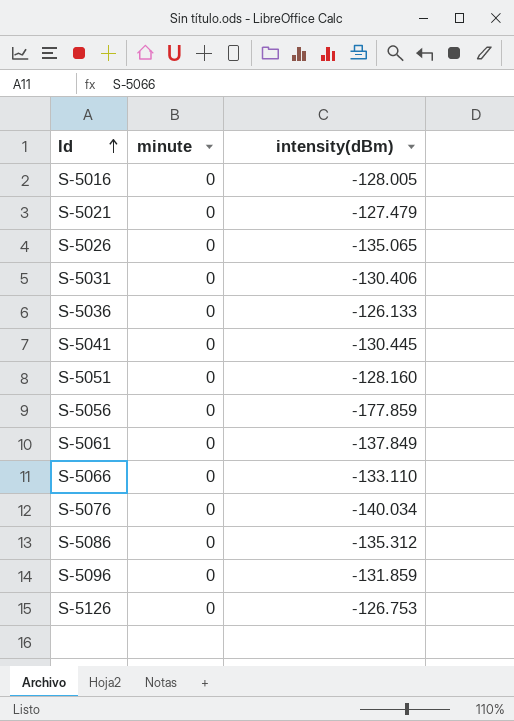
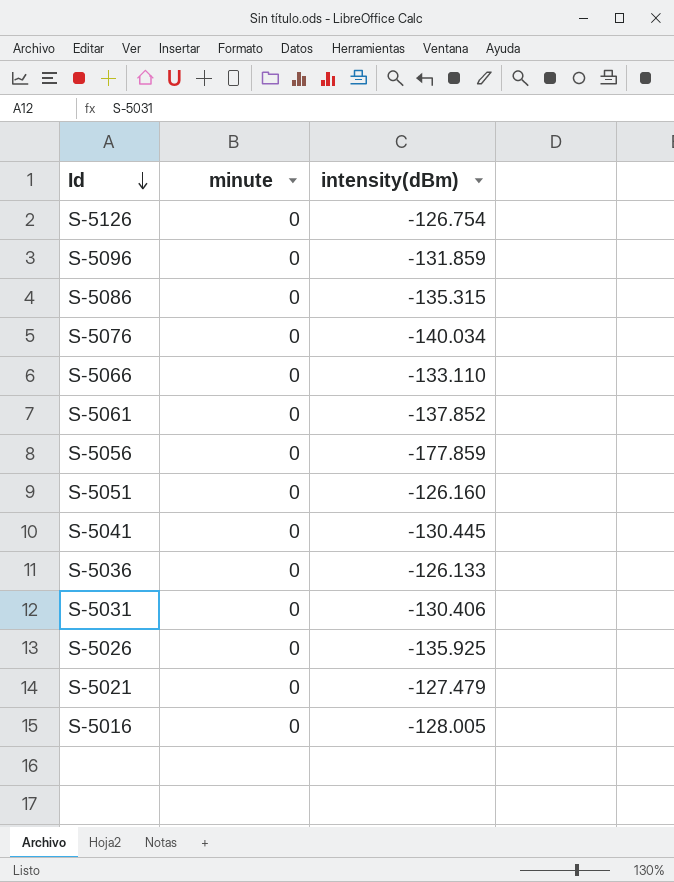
row order: Id ascending -> Id descending
S-5126 | intensity(dBm): -126.753 -> -126.754
S-5086 | intensity(dBm): -135.312 -> -135.315
S-5061 | intensity(dBm): -137.849 -> -137.852
S-5051 | intensity(dBm): -128.160 -> -126.160
S-5026 | intensity(dBm): -135.065 -> -135.925

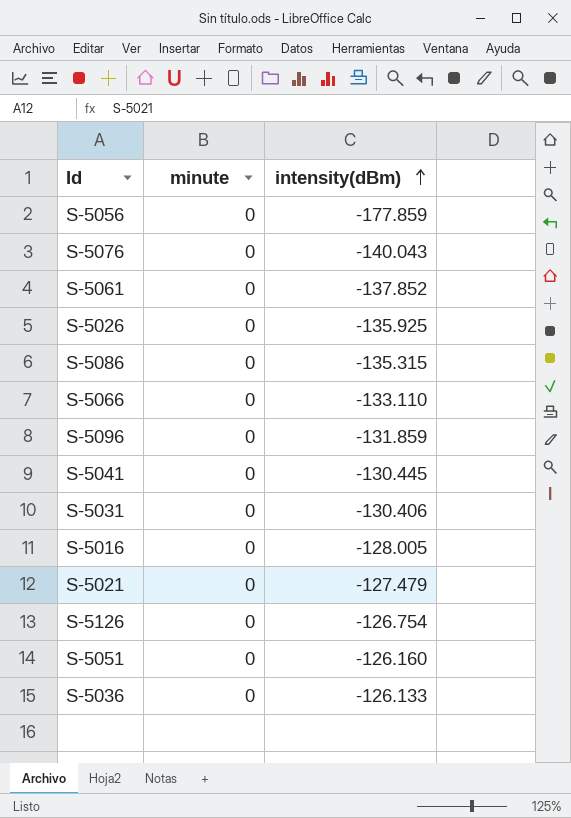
row order: Id descending -> intensity(dBm) ascending
S-5076 | intensity(dBm): -140.034 -> -140.043

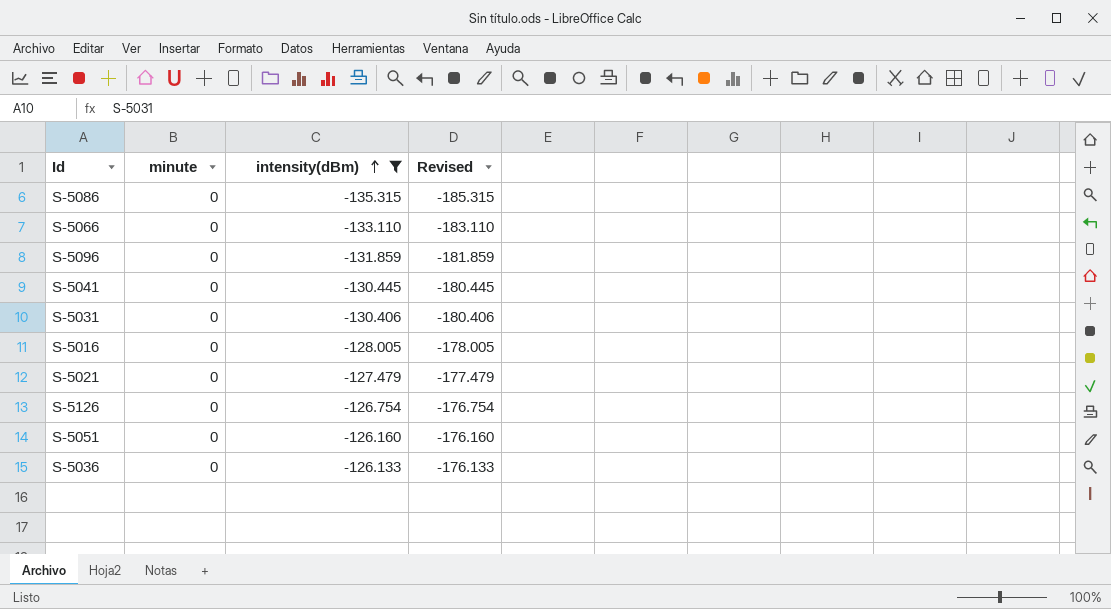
filter: none -> intensity(dBm) >= -135.315
column Revised | formula: none -> [intensity(dBm)] - 50

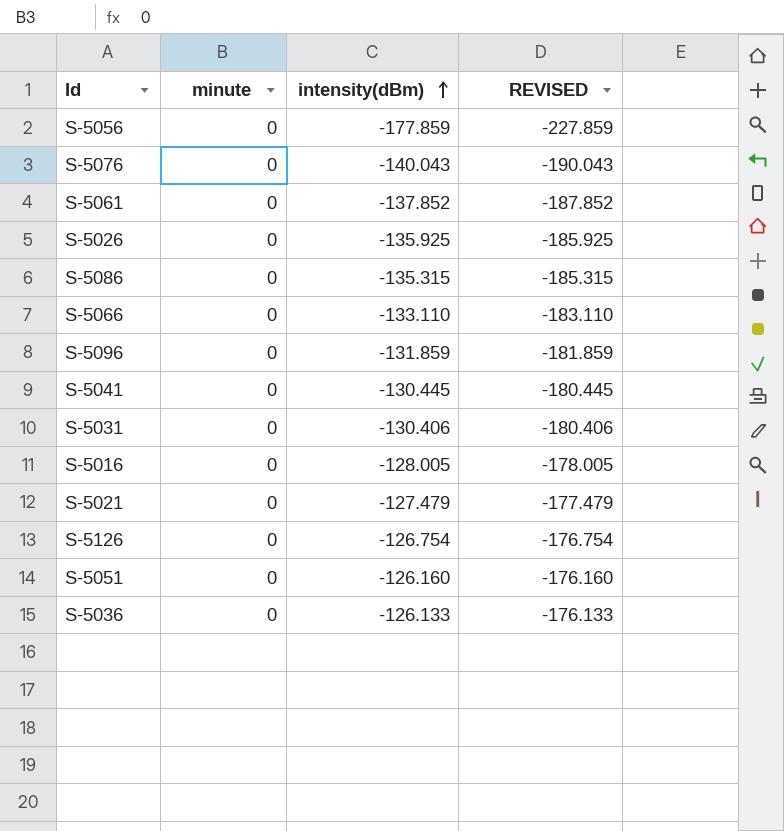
filter: intensity(dBm) >= -135.315 -> none
column name: Revised -> REVISED

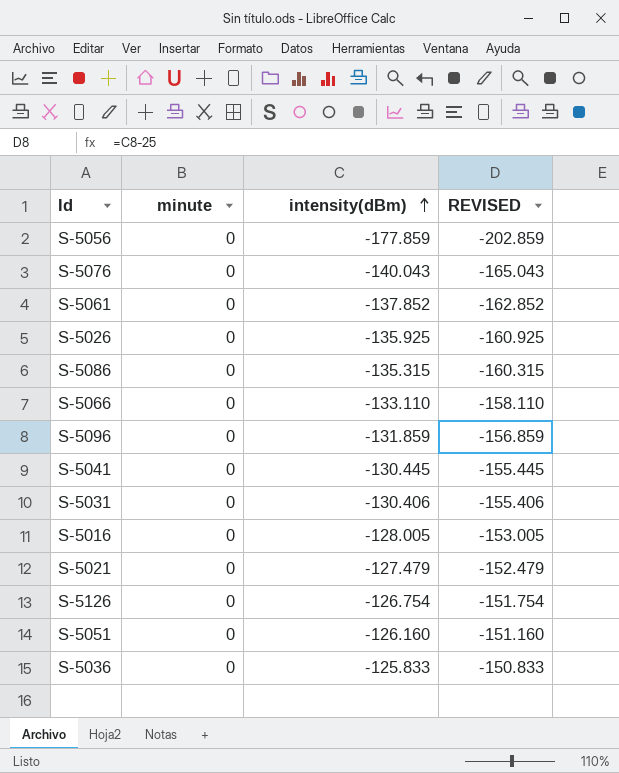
column REVISED | formula: [intensity(dBm)] - 50 -> [intensity(dBm)] - 25
S-5036 | intensity(dBm): -126.133 -> -125.833

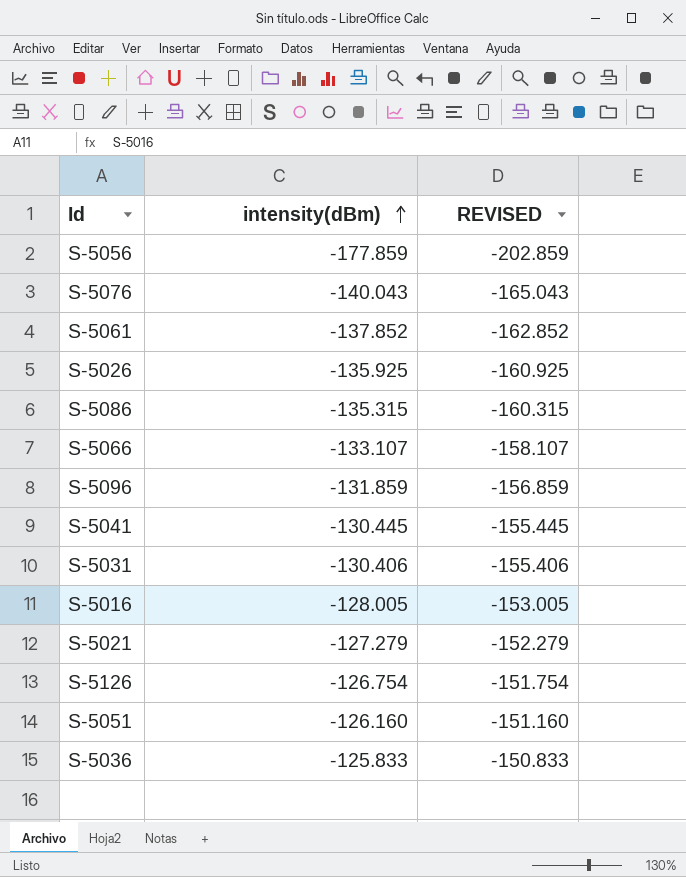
column minute | position: 2 -> none
S-5066 | intensity(dBm): -133.110 -> -133.107
S-5066 | REVISED: -158.110 -> -158.107
S-5021 | intensity(dBm): -127.479 -> -127.279
S-5021 | REVISED: -152.479 -> -152.279

